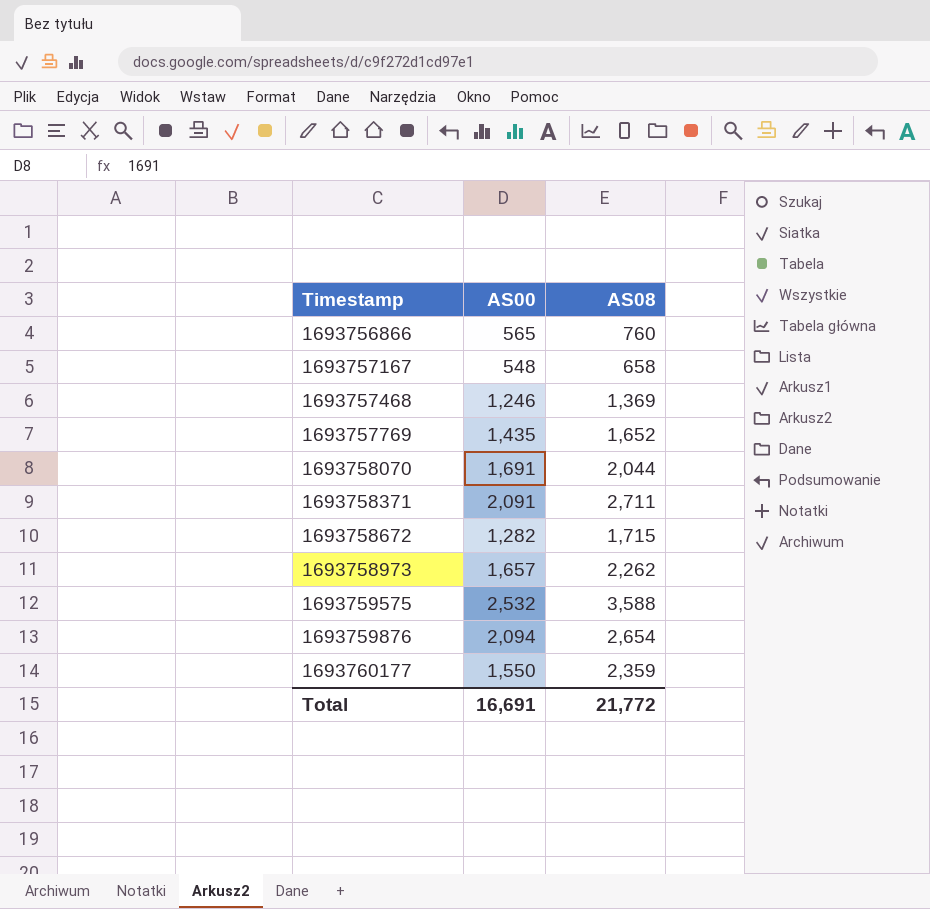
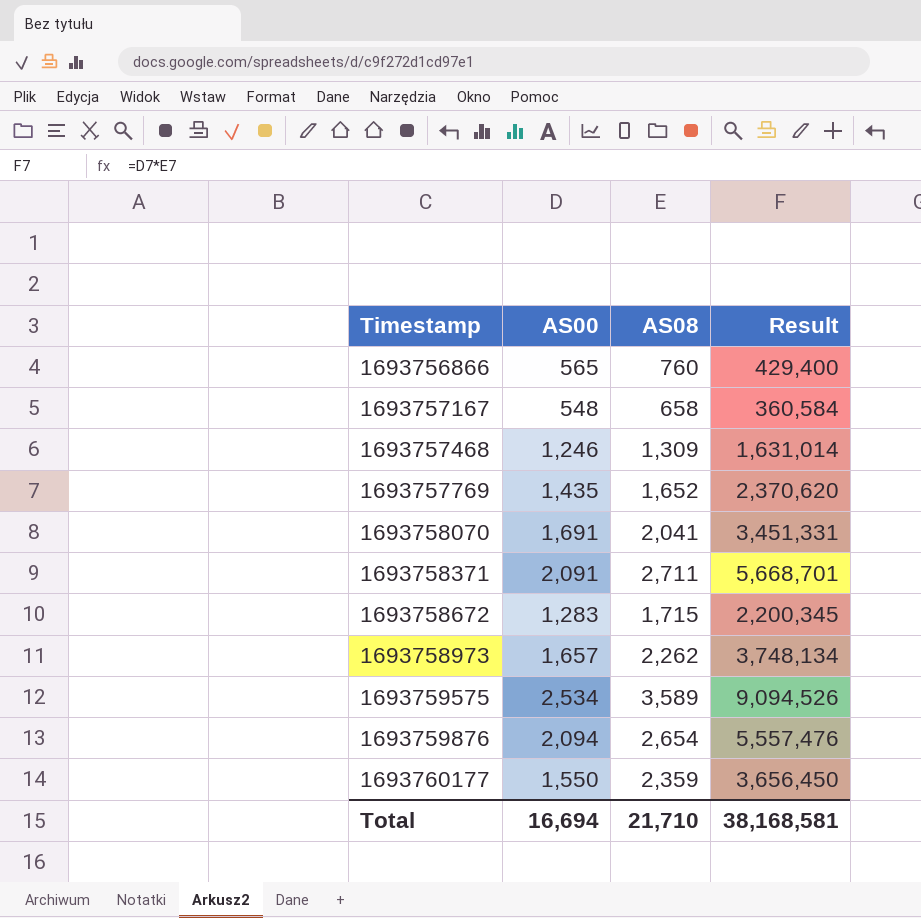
column Result | formula: none -> [AS00] * [AS08]
1693757468 | AS08: 1,369 -> 1,309
1693758070 | AS08: 2,044 -> 2,041
1693758672 | AS00: 1,282 -> 1,283
1693759575 | AS00: 2,532 -> 2,534
1693759575 | AS08: 3,588 -> 3,589
Total | AS00: 16,691 -> 16,694
Total | AS08: 21,772 -> 21,710

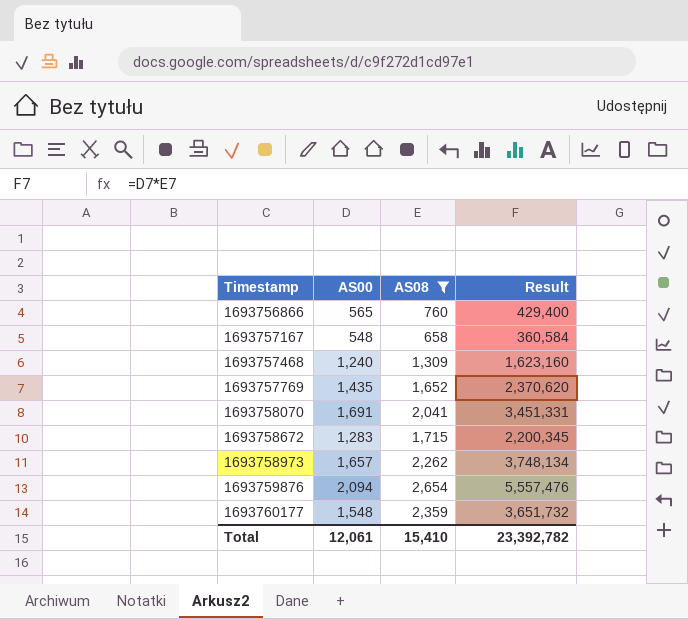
filter: none -> AS08 <= 2,654
1693757468 | AS00: 1,246 -> 1,240
1693757468 | Result: 1,631,014 -> 1,623,160
1693760177 | AS00: 1,550 -> 1,548
1693760177 | Result: 3,656,450 -> 3,651,732
Total | AS00: 16,694 -> 12,061
Total | AS08: 21,710 -> 15,410
Total | Result: 38,168,581 -> 23,392,782

